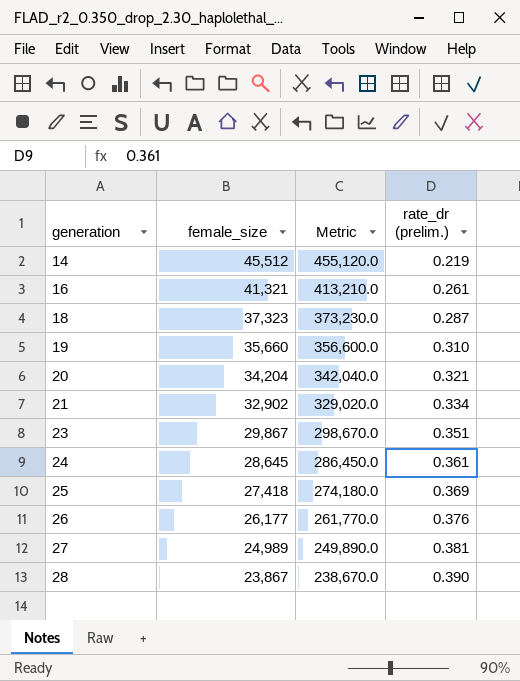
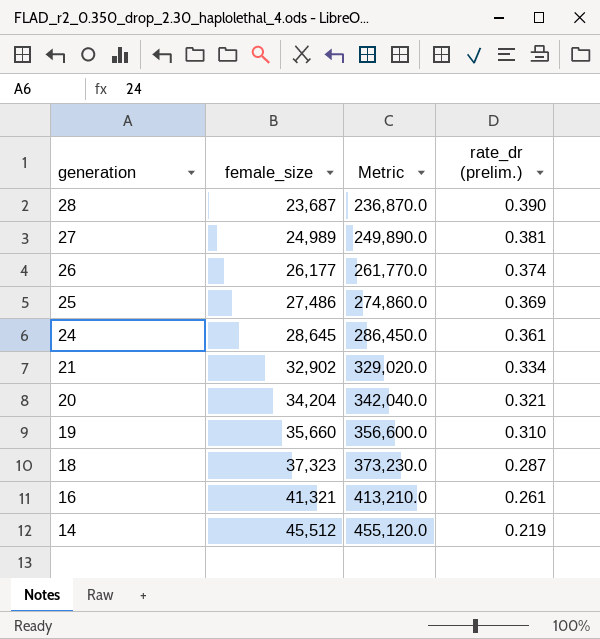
row order: generation ascending -> generation descending
row 23: 29,867 | 298,670.0 | 0.351 -> none
28 | female_size: 23,867 -> 23,687
28 | Metric: 238,670.0 -> 236,870.0
26 | rate_dr (prelim.): 0.376 -> 0.374
25 | female_size: 27,418 -> 27,486
25 | Metric: 274,180.0 -> 274,860.0

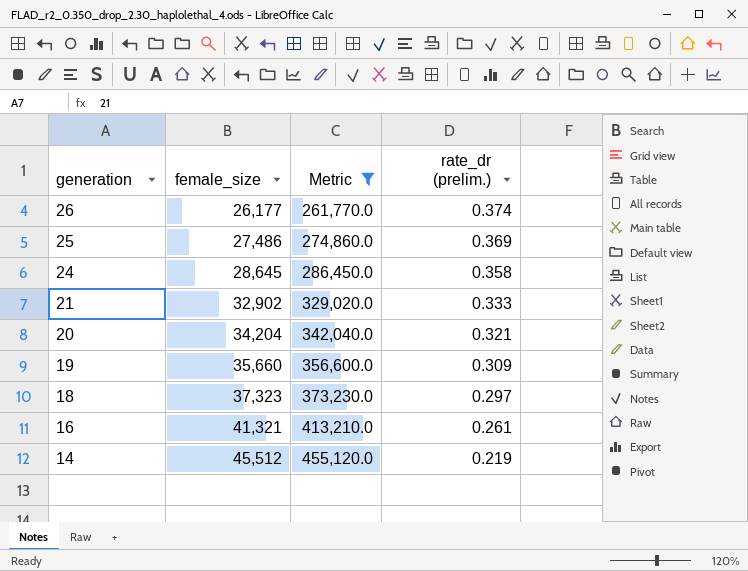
filter: none -> Metric >= 261,770.0
24 | rate_dr (prelim.): 0.361 -> 0.358
21 | rate_dr (prelim.): 0.334 -> 0.333
19 | rate_dr (prelim.): 0.310 -> 0.309
18 | rate_dr (prelim.): 0.287 -> 0.297

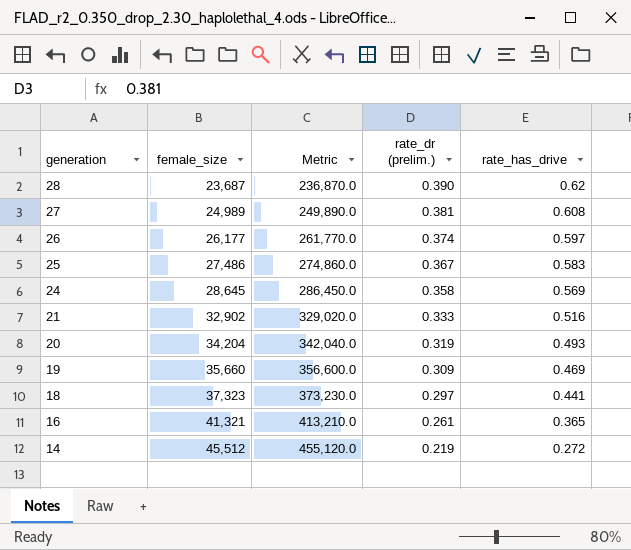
filter: Metric >= 261,770.0 -> none
column rate_has_drive | position: none -> 5
25 | rate_dr (prelim.): 0.369 -> 0.367
20 | rate_dr (prelim.): 0.321 -> 0.319

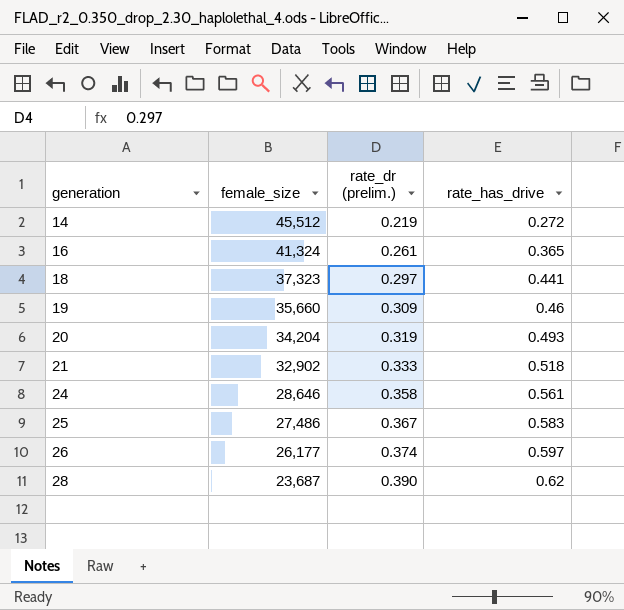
row order: generation descending -> generation ascending
column Metric | formula: [female_size] * 10 -> none
row 27: 24,989 | 249,890.0 | 0.381 | 0.608 -> none
16 | female_size: 41,321 -> 41,324
19 | rate_has_drive: 0.469 -> 0.46
21 | rate_has_drive: 0.516 -> 0.518
24 | female_size: 28,645 -> 28,646
24 | rate_has_drive: 0.569 -> 0.561

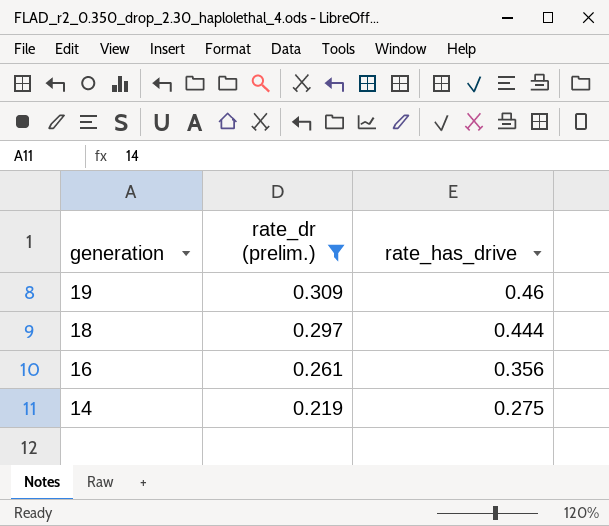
filter: none -> rate_dr (prelim.) <= 0.309
row order: generation ascending -> generation descending
column female_size | position: 2 -> none
18 | rate_has_drive: 0.441 -> 0.444
16 | rate_has_drive: 0.365 -> 0.356
14 | rate_has_drive: 0.272 -> 0.275

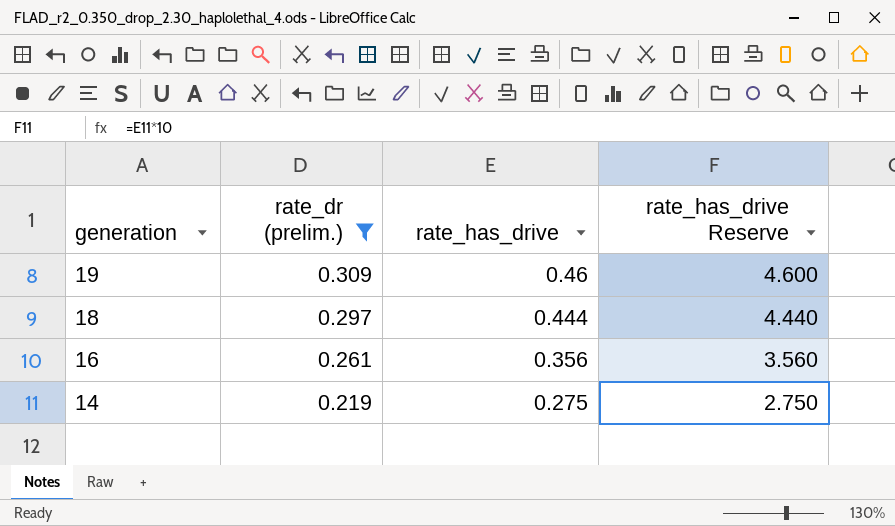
column rate_has_drive Reserve | formula: none -> [rate_has_drive] * 10

